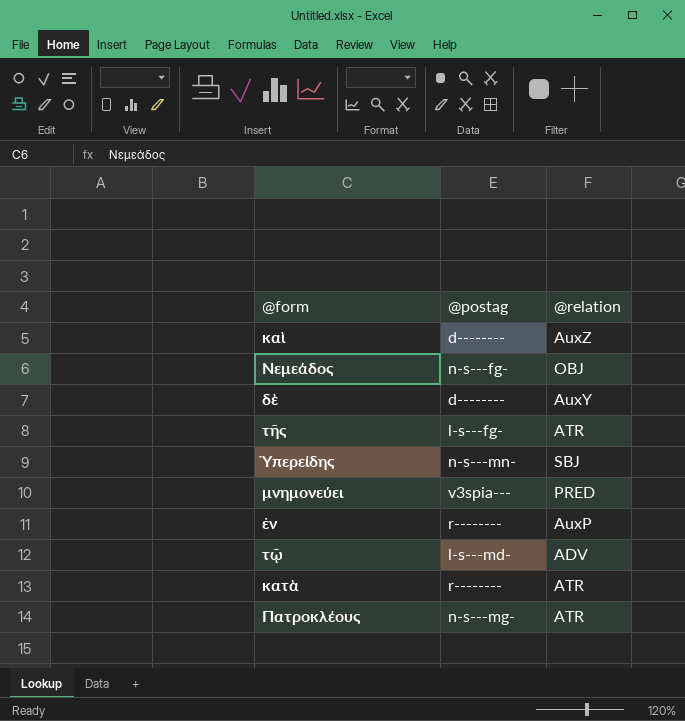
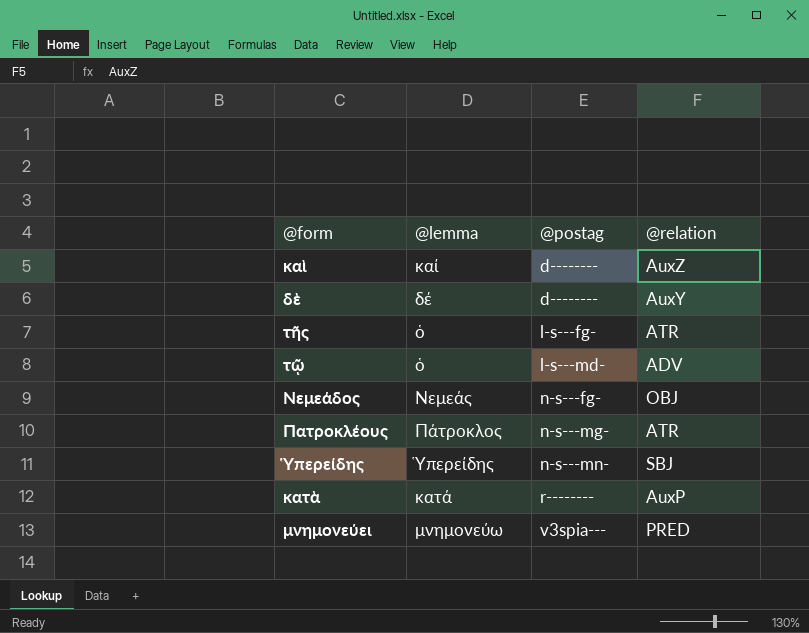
row order: none -> @postag ascending
column @lemma | position: none -> 2
row ἐν: r-------- | AuxP -> none
κατὰ | @relation: ATR -> AuxP

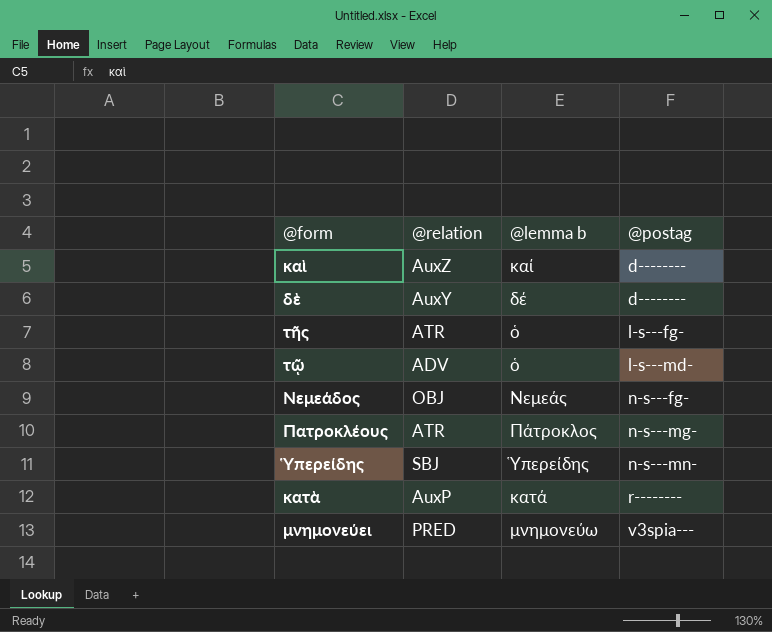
column @relation | position: 4 -> 2
column name: @lemma -> @lemma b

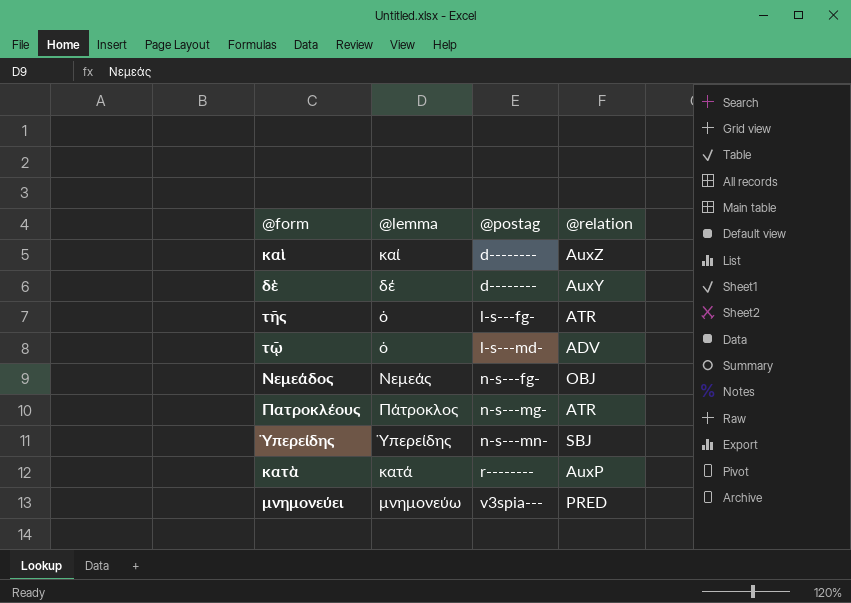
column name: @lemma b -> @lemma
column @relation | position: 2 -> 4

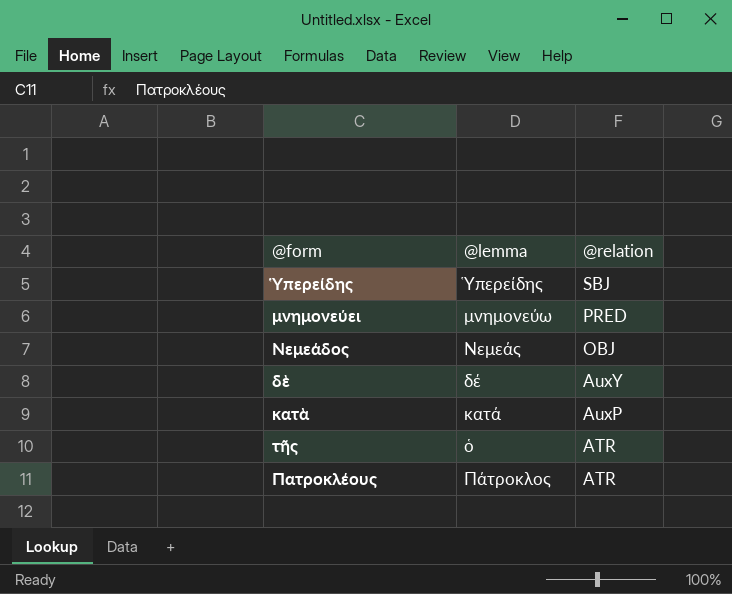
row order: @postag ascending -> @relation descending
column @postag | position: 3 -> none
row καὶ: καί | d-------- | AuxZ -> none
row τῷ: ὁ | l-s---md- | ADV -> none

